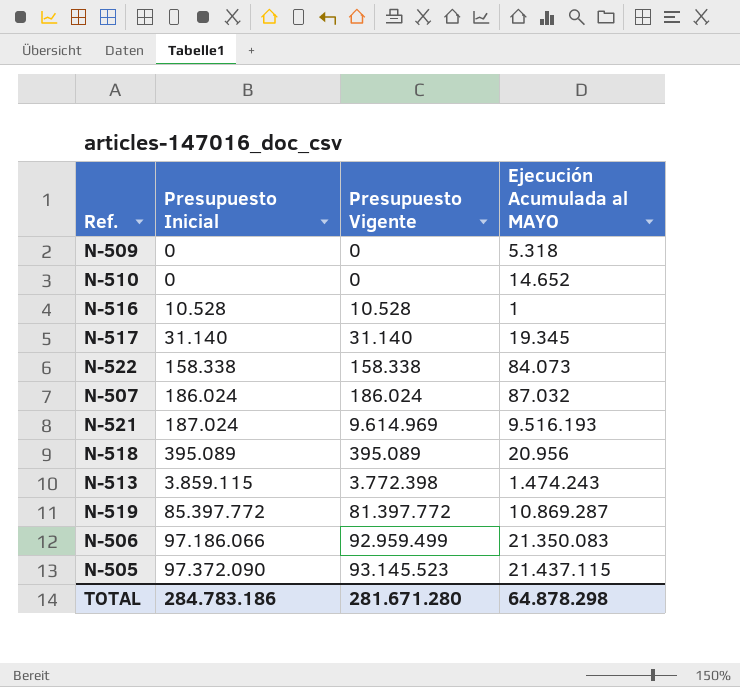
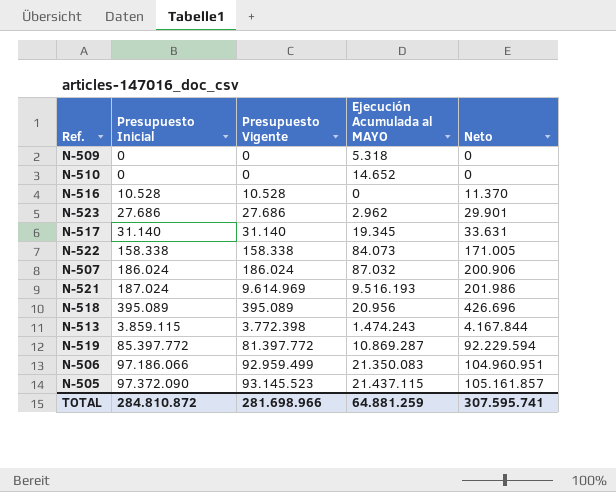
column Neto | formula: none -> [Presupuesto Inicial] * 1,08
N-516 | Ejecución Acumulada al MAYO: 1 -> 0
row N-523: none -> 27.686 | 27.686 | 2.962 | 29.901
TOTAL | Presupuesto Inicial: 284.783.186 -> 284.810.872
TOTAL | Presupuesto Vigente: 281.671.280 -> 281.698.966
TOTAL | Ejecución Acumulada al MAYO: 64.878.298 -> 64.881.259

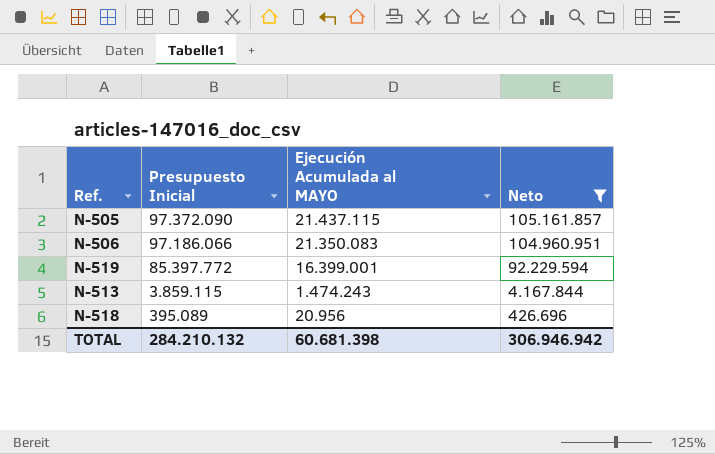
filter: none -> Neto >= 426.696
row order: Presupuesto Inicial ascending -> Presupuesto Inicial descending
column Presupuesto Vigente | position: 3 -> none
N-519 | Ejecución Acumulada al MAYO: 10.869.287 -> 16.399.001
TOTAL | Presupuesto Inicial: 284.810.872 -> 284.210.132
TOTAL | Ejecución Acumulada al MAYO: 64.881.259 -> 60.681.398
TOTAL | Neto: 307.595.741 -> 306.946.942

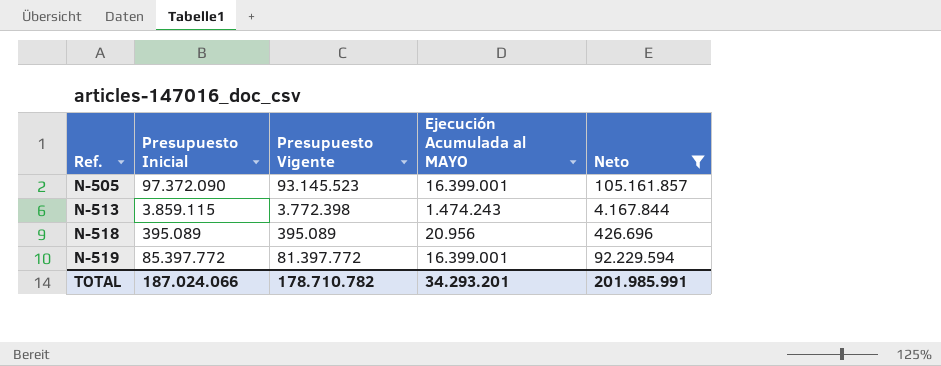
row order: Presupuesto Inicial descending -> Ref. ascending
column Presupuesto Vigente | position: none -> 3
row N-506: 97.186.066 | 21.350.083 | 104.960.951 -> none
N-505 | Ejecución Acumulada al MAYO: 21.437.115 -> 16.399.001
TOTAL | Presupuesto Inicial: 284.210.132 -> 187.024.066
TOTAL | Ejecución Acumulada al MAYO: 60.681.398 -> 34.293.201
TOTAL | Neto: 306.946.942 -> 201.985.991

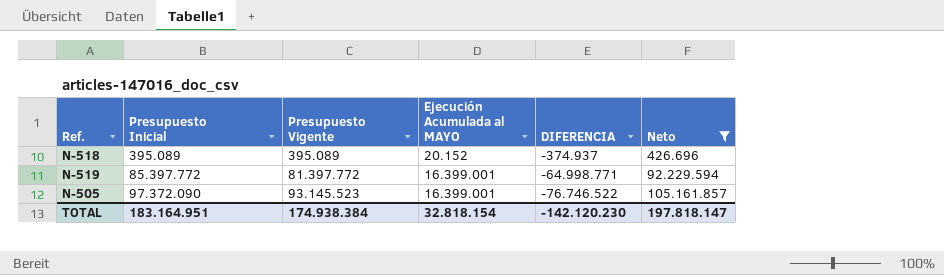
row order: Ref. ascending -> Presupuesto Inicial ascending
column DIFERENCIA | formula: none -> [Ejecución Acumulada al MAYO] - [Presupuesto Vigente]
row N-513: 3.859.115 | 3.772.398 | 1.474.243 | 4.167.844 -> none
N-518 | Ejecución Acumulada al MAYO: 20.956 -> 20.152
TOTAL | Presupuesto Inicial: 187.024.066 -> 183.164.951
TOTAL | Presupuesto Vigente: 178.710.782 -> 174.938.384
TOTAL | Ejecución Acumulada al MAYO: 34.293.201 -> 32.818.154
TOTAL | Neto: 201.985.991 -> 197.818.147

